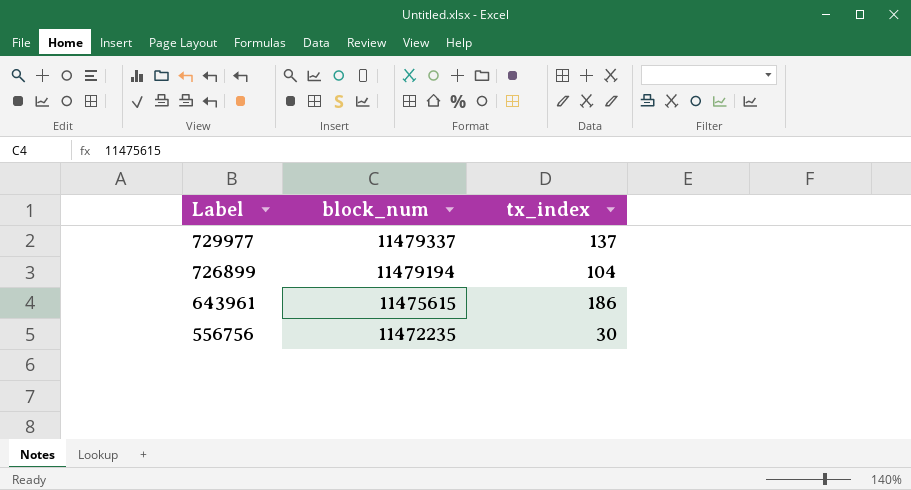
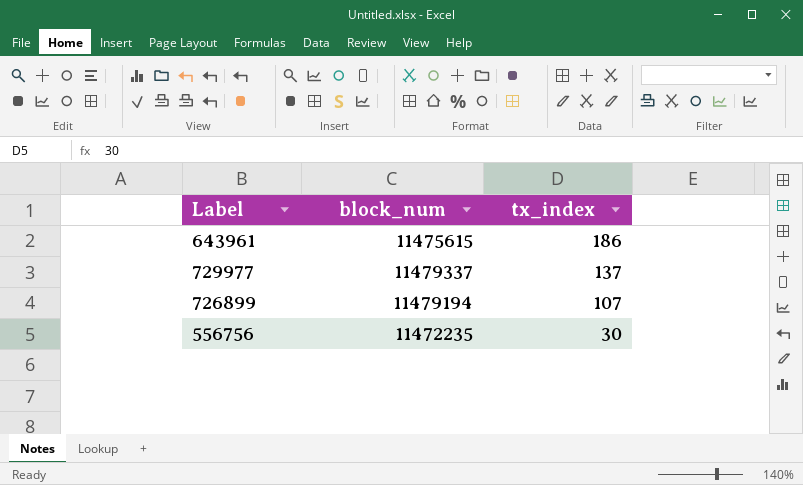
row order: Label descending -> tx_index descending
726899 | tx_index: 104 -> 107

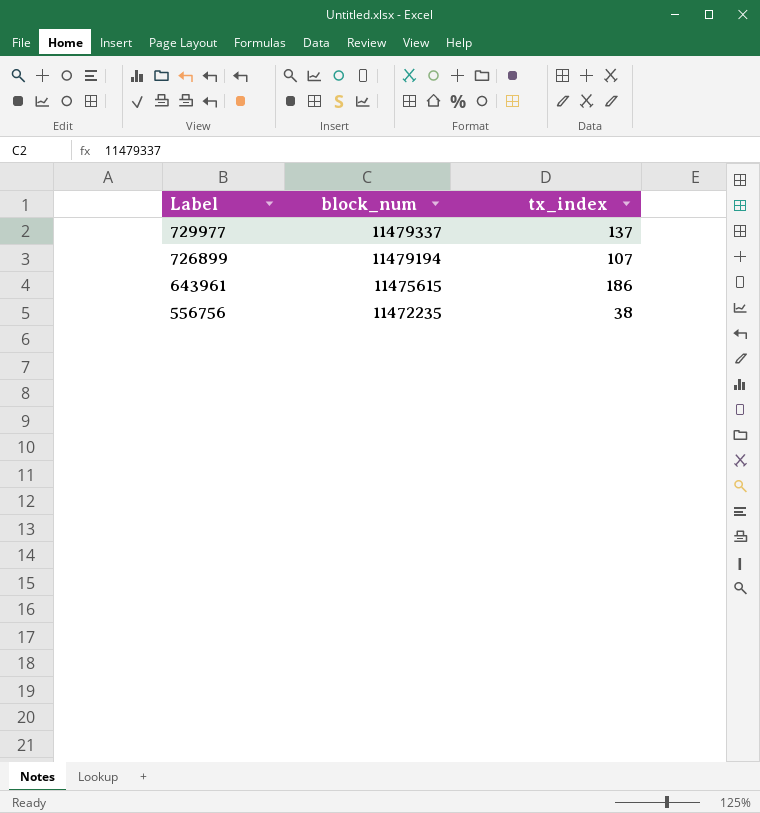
row order: tx_index descending -> Label descending
556756 | tx_index: 30 -> 38

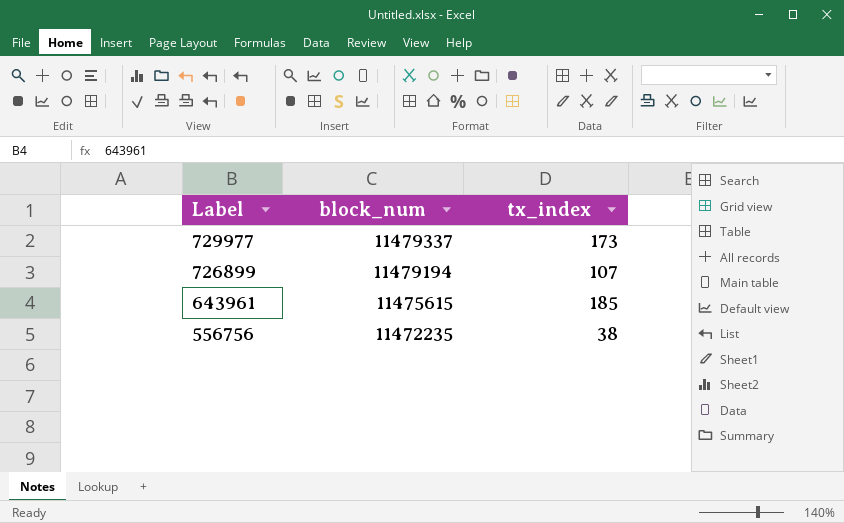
729977 | tx_index: 137 -> 173
643961 | tx_index: 186 -> 185

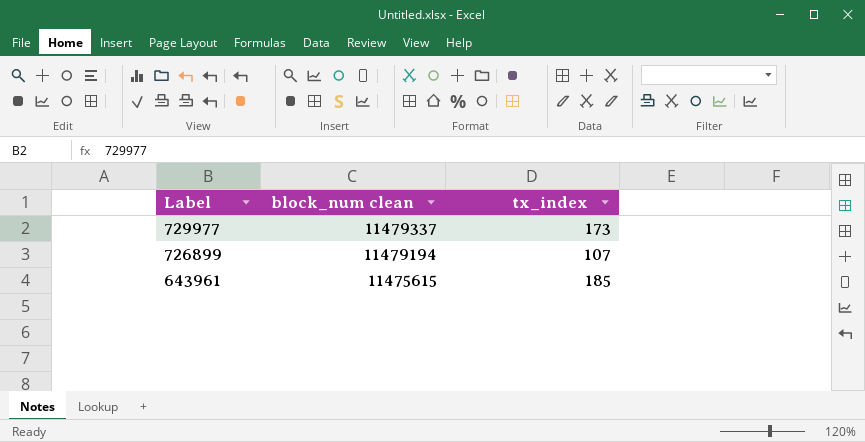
column name: block_num -> block_num clean
row 556756: 11472235 | 38 -> none

